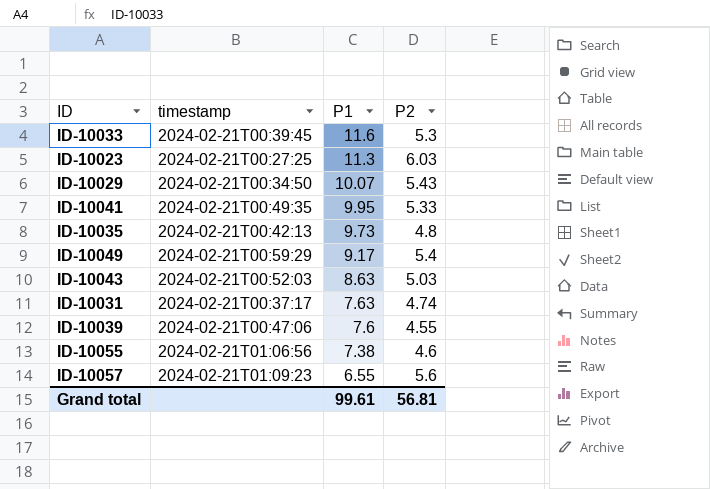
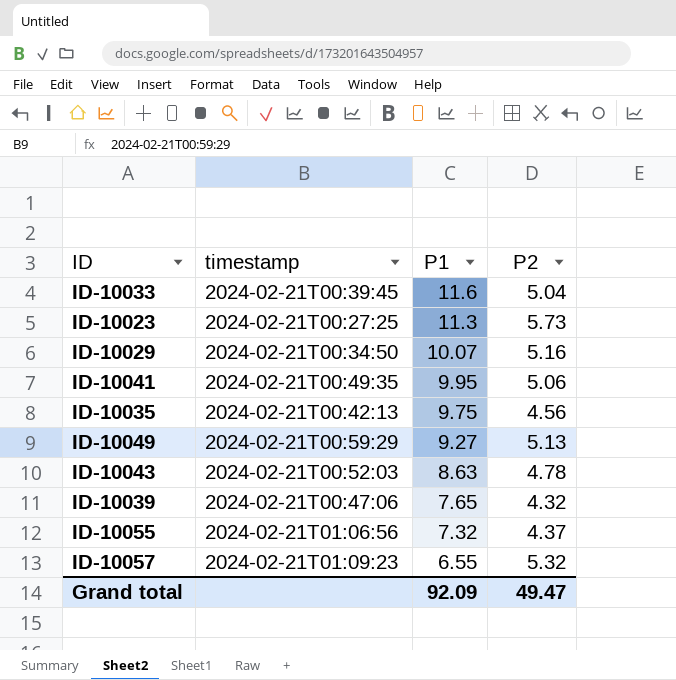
row ID-10031: 2024-02-21T00:37:17 | 7.63 | 4.74 -> none
ID-10033 | P2: 5.3 -> 5.04
ID-10023 | P2: 6.03 -> 5.73
ID-10029 | P2: 5.43 -> 5.16
ID-10041 | P2: 5.33 -> 5.06
ID-10035 | P1: 9.73 -> 9.75
ID-10035 | P2: 4.8 -> 4.56
ID-10049 | P1: 9.17 -> 9.27
ID-10049 | P2: 5.4 -> 5.13
ID-10043 | P2: 5.03 -> 4.78
ID-10039 | P1: 7.6 -> 7.65
ID-10039 | P2: 4.55 -> 4.32
ID-10055 | P1: 7.38 -> 7.32
ID-10055 | P2: 4.6 -> 4.37
ID-10057 | P2: 5.6 -> 5.32
Grand total | P1: 99.61 -> 92.09
Grand total | P2: 56.81 -> 49.47

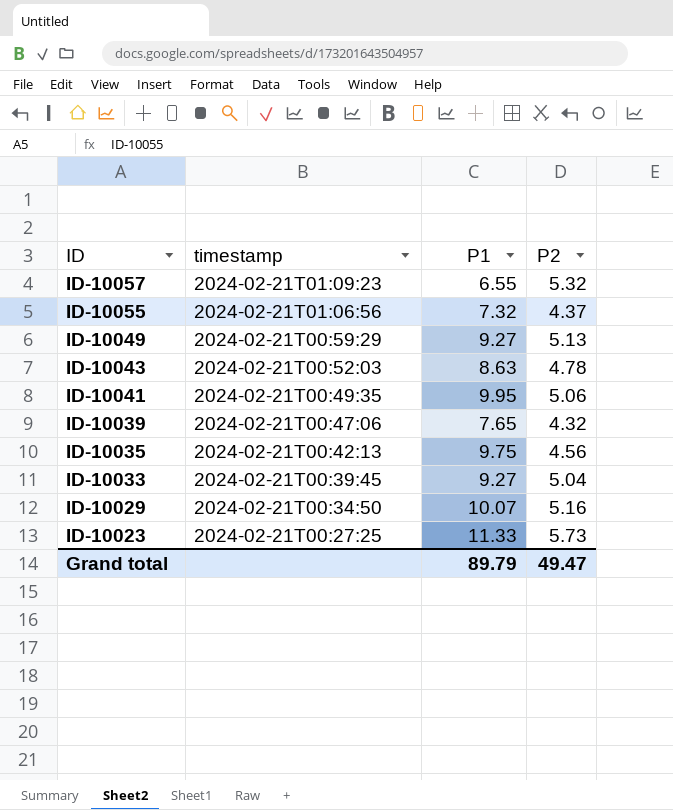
row order: P1 descending -> ID descending
ID-10033 | P1: 11.6 -> 9.27
ID-10023 | P1: 11.3 -> 11.33
Grand total | P1: 92.09 -> 89.79

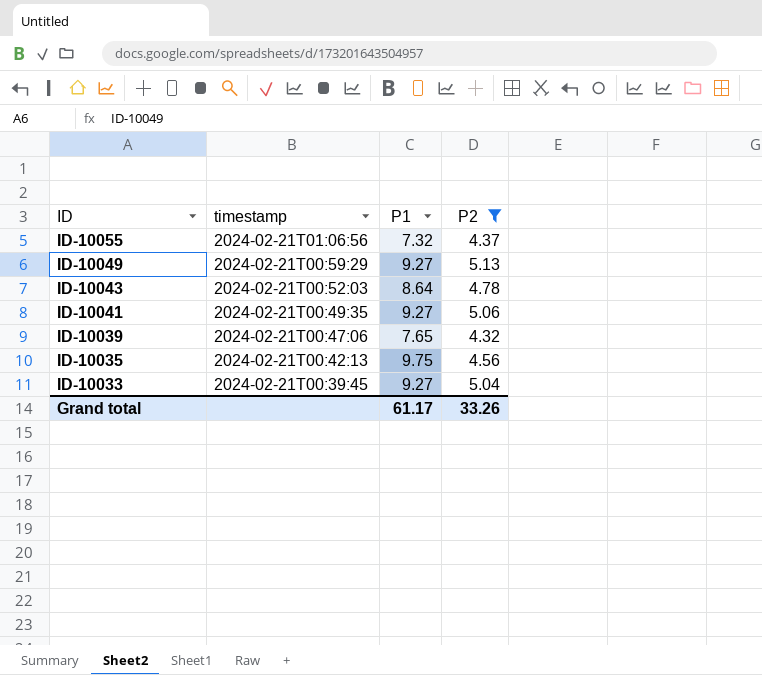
filter: none -> P2 <= 5.13
ID-10043 | P1: 8.63 -> 8.64
ID-10041 | P1: 9.95 -> 9.27
Grand total | P1: 89.79 -> 61.17
Grand total | P2: 49.47 -> 33.26

